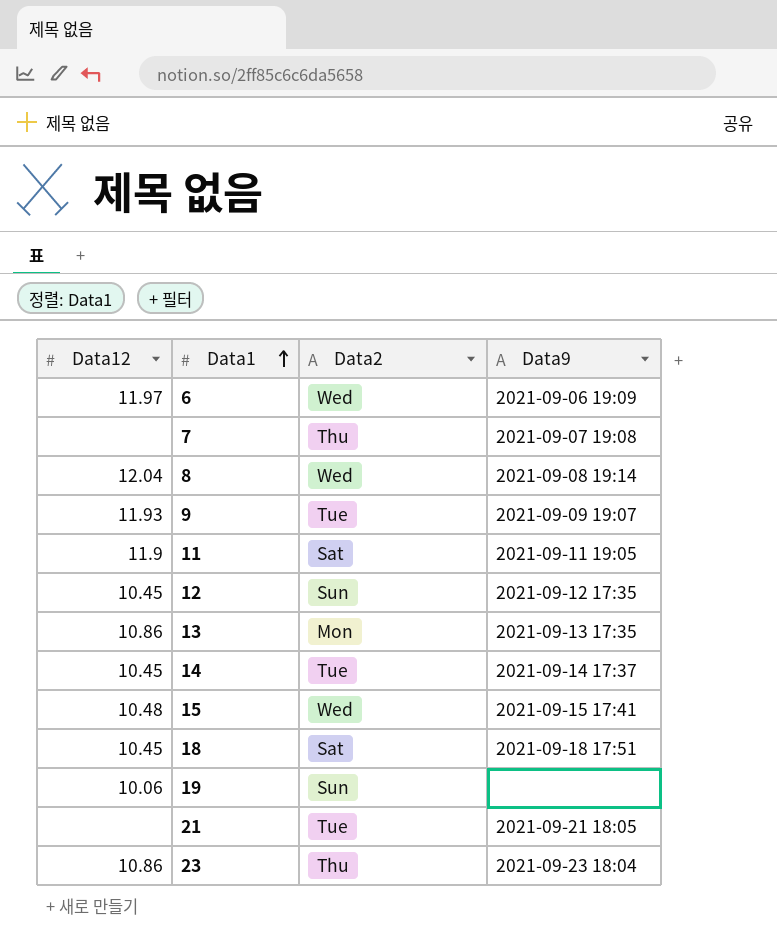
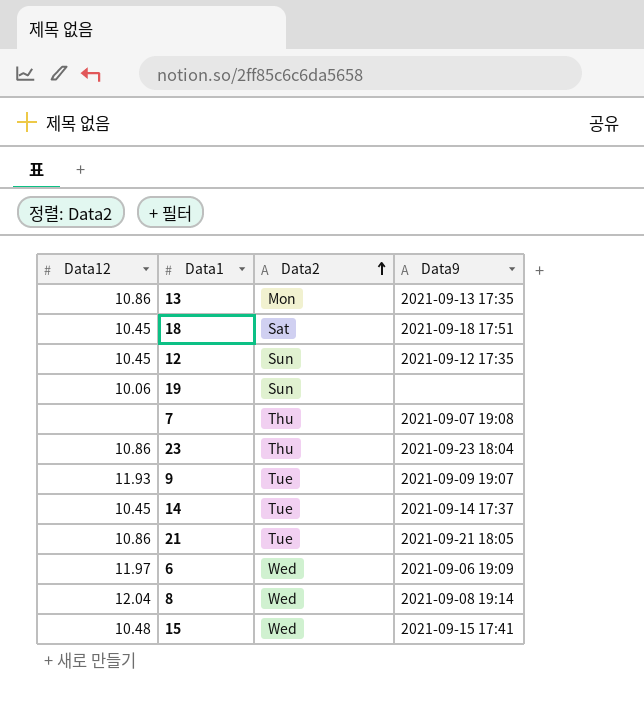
row order: Data1 ascending -> Data2 ascending
row 11: 11.9 | Sat | 2021-09-11 19:05 -> none
21 | Data12: none -> 10.86

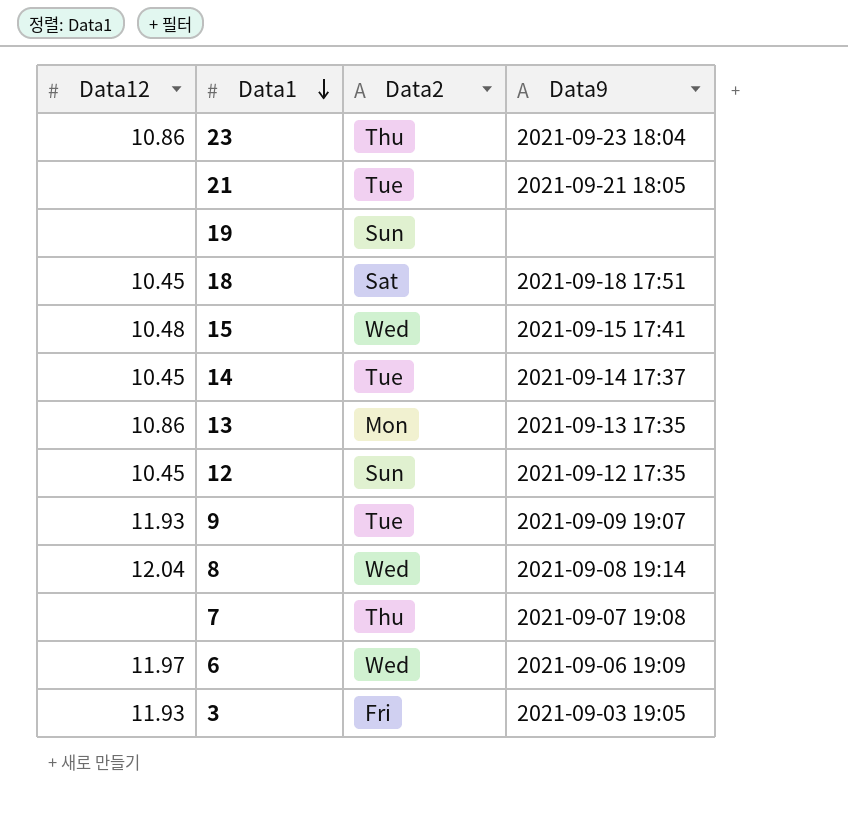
row order: Data2 ascending -> Data1 descending
21 | Data12: 10.86 -> none
19 | Data12: 10.06 -> none
row 3: none -> 11.93 | Fri | 2021-09-03 19:05

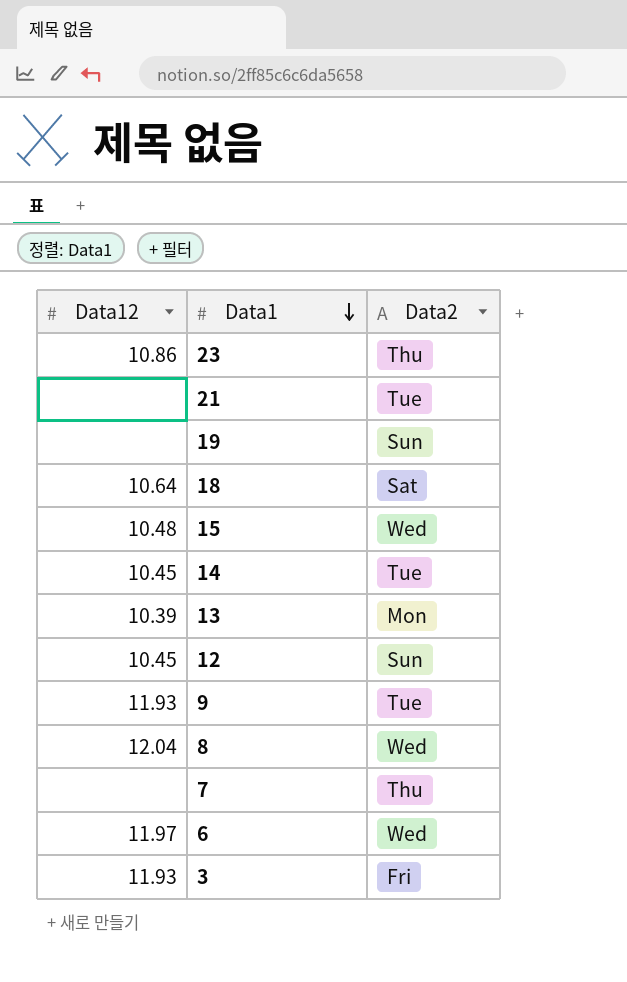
column Data9 | position: 4 -> none
18 | Data12: 10.45 -> 10.64
13 | Data12: 10.86 -> 10.39

